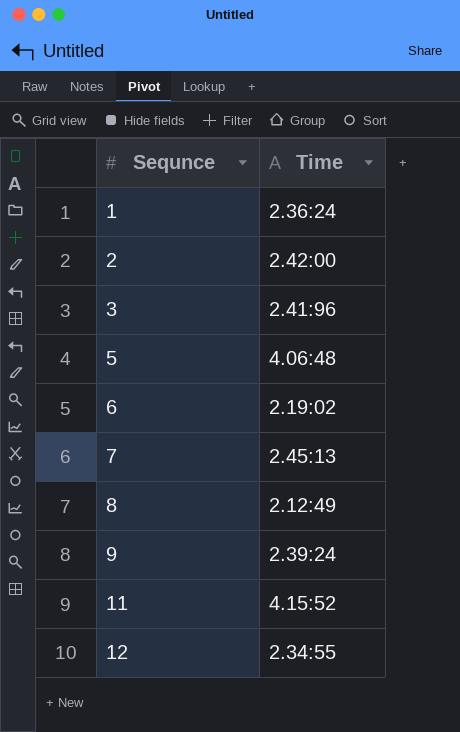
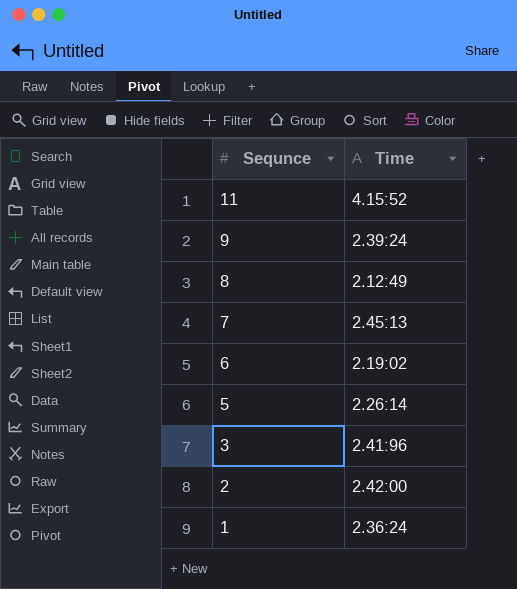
row order: Sequnce ascending -> Sequnce descending
row 12: 2.34:55 -> none
5 | Time: 4.06:48 -> 2.26:14

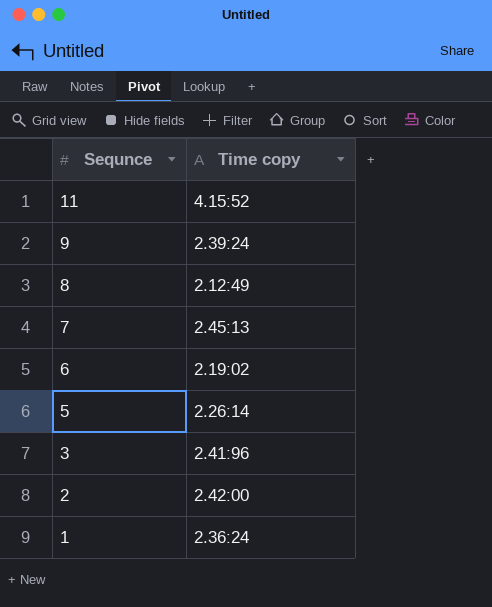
column name: Time -> Time copy

